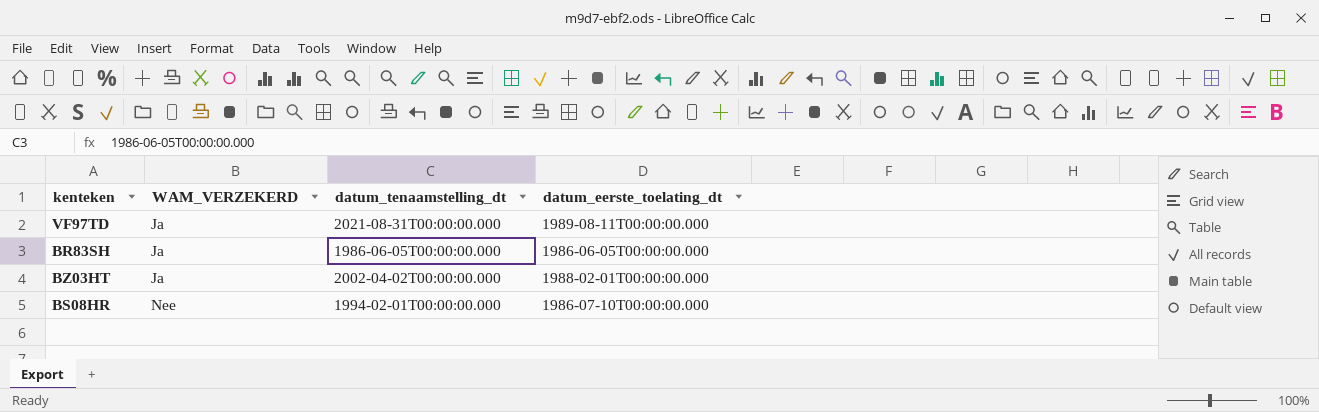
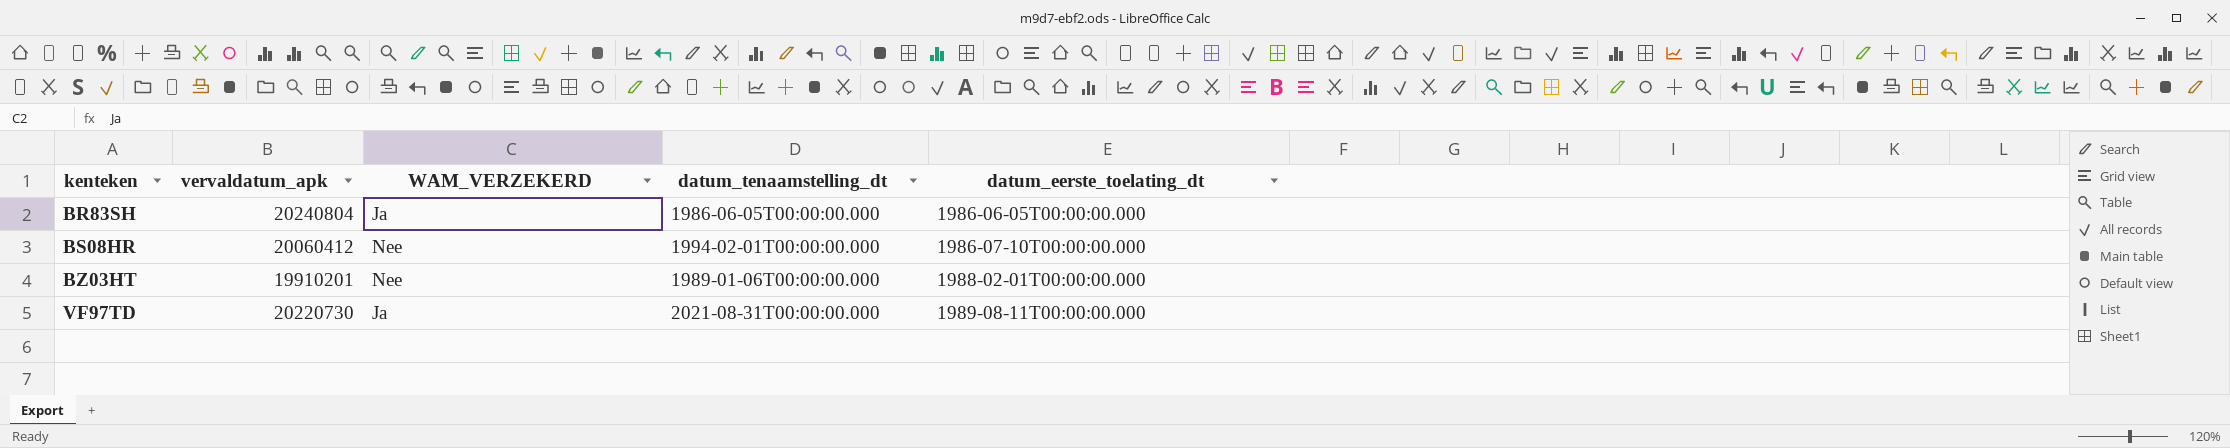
row order: WAM_VERZEKERD ascending -> kenteken ascending
column vervaldatum_apk | position: none -> 2
BZ03HT | WAM_VERZEKERD: Ja -> Nee
BZ03HT | datum_tenaamstelling_dt: 2002-04-02T00:00:00.000 -> 1989-01-06T00:00:00.000

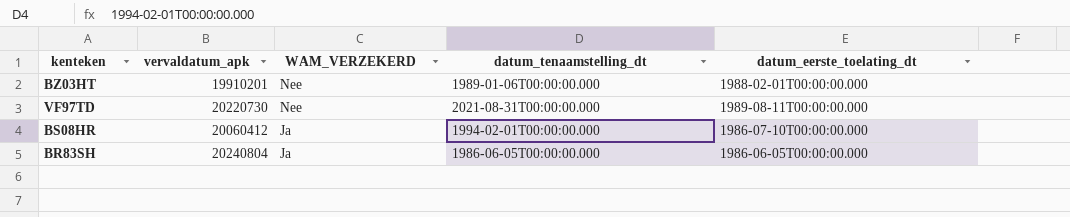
row order: kenteken ascending -> WAM_VERZEKERD descending
VF97TD | WAM_VERZEKERD: Ja -> Nee
BS08HR | WAM_VERZEKERD: Nee -> Ja

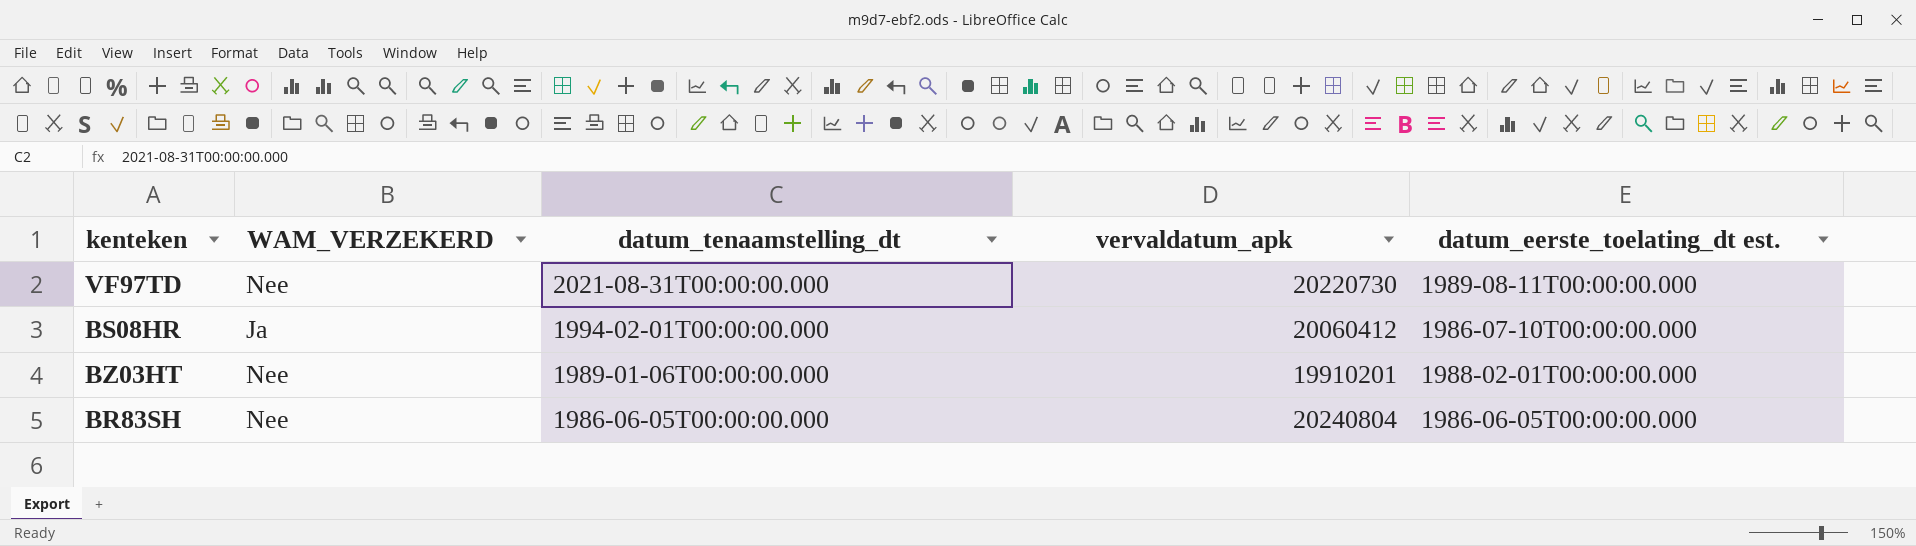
row order: WAM_VERZEKERD descending -> datum_tenaamstelling_dt descending
column vervaldatum_apk | position: 2 -> 4
column name: datum_eerste_toelating_dt -> datum_eerste_toelating_dt est.
BR83SH | WAM_VERZEKERD: Ja -> Nee

